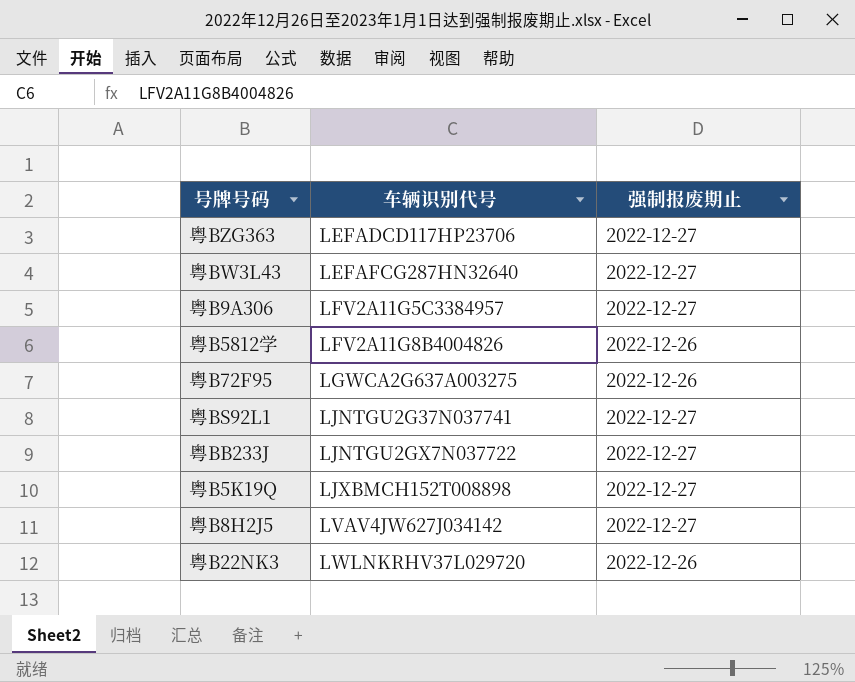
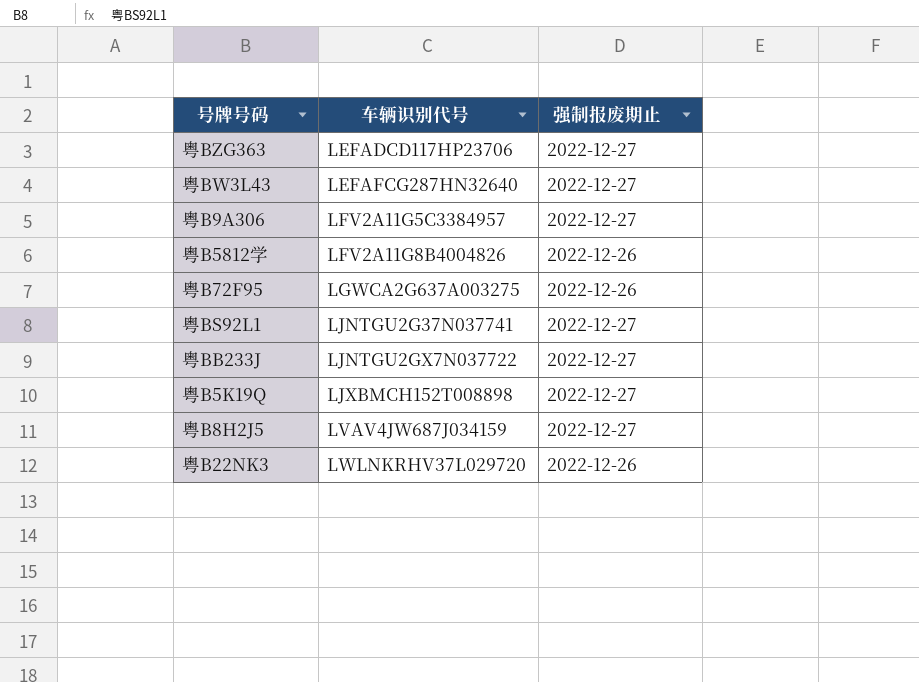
粤B8H2J5 | 车辆识别代号: LVAV4JW627J034142 -> LVAV4JW687J034159

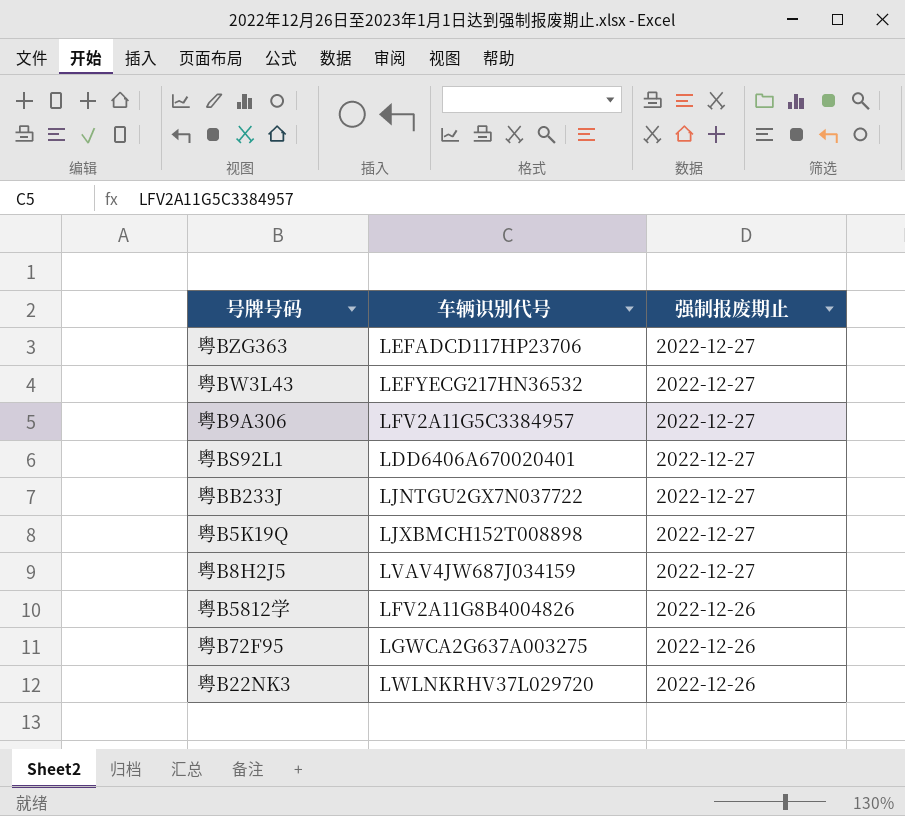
row order: 车辆识别代号 ascending -> 强制报废期止 descending
粤BW3L43 | 车辆识别代号: LEFAFCG287HN32640 -> LEFYECG217HN36532
粤BS92L1 | 车辆识别代号: LJNTGU2G37N037741 -> LDD6406A670020401

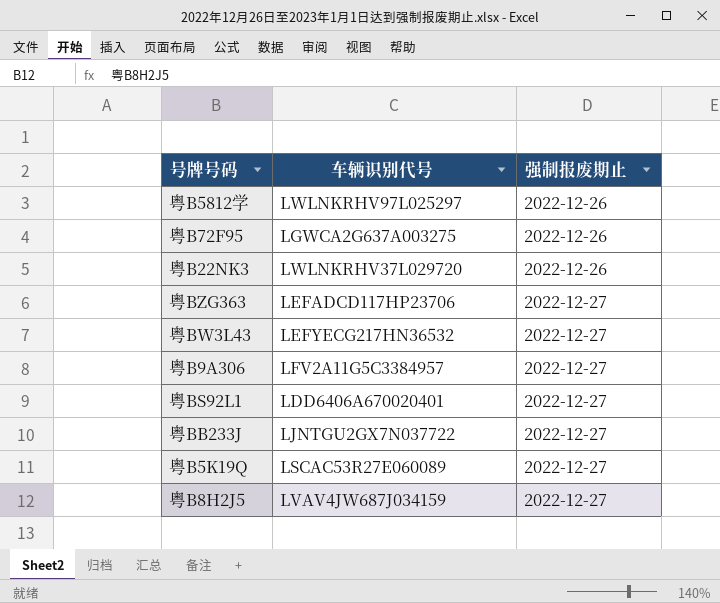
row order: 强制报废期止 descending -> 强制报废期止 ascending
粤B5812学 | 车辆识别代号: LFV2A11G8B4004826 -> LWLNKRHV97L025297
粤B5K19Q | 车辆识别代号: LJXBMCH152T008898 -> LSCAC53R27E060089

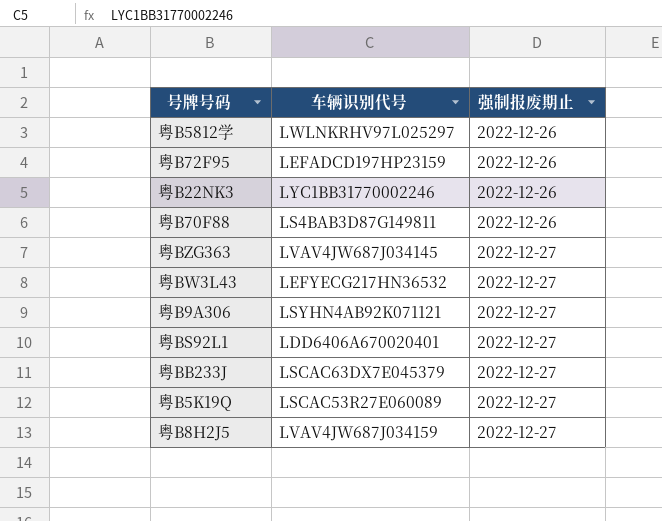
粤B72F95 | 车辆识别代号: LGWCA2G637A003275 -> LEFADCD197HP23159
粤B22NK3 | 车辆识别代号: LWLNKRHV37L029720 -> LYC1BB31770002246
row 粤B70F88: none -> LS4BAB3D87G149811 | 2022-12-26
粤BZG363 | 车辆识别代号: LEFADCD117HP23706 -> LVAV4JW687J034145
粤B9A306 | 车辆识别代号: LFV2A11G5C3384957 -> LSYHN4AB92K071121
粤BB233J | 车辆识别代号: LJNTGU2GX7N037722 -> LSCAC63DX7E045379

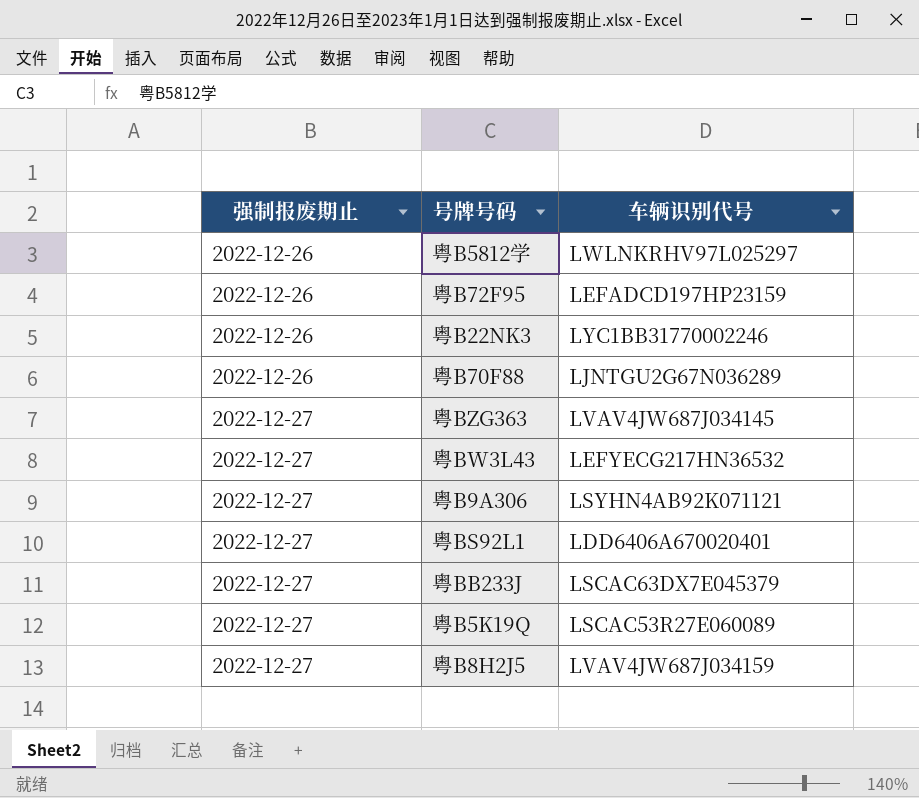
column 强制报废期止 | position: 3 -> 1
粤B70F88 | 车辆识别代号: LS4BAB3D87G149811 -> LJNTGU2G67N036289

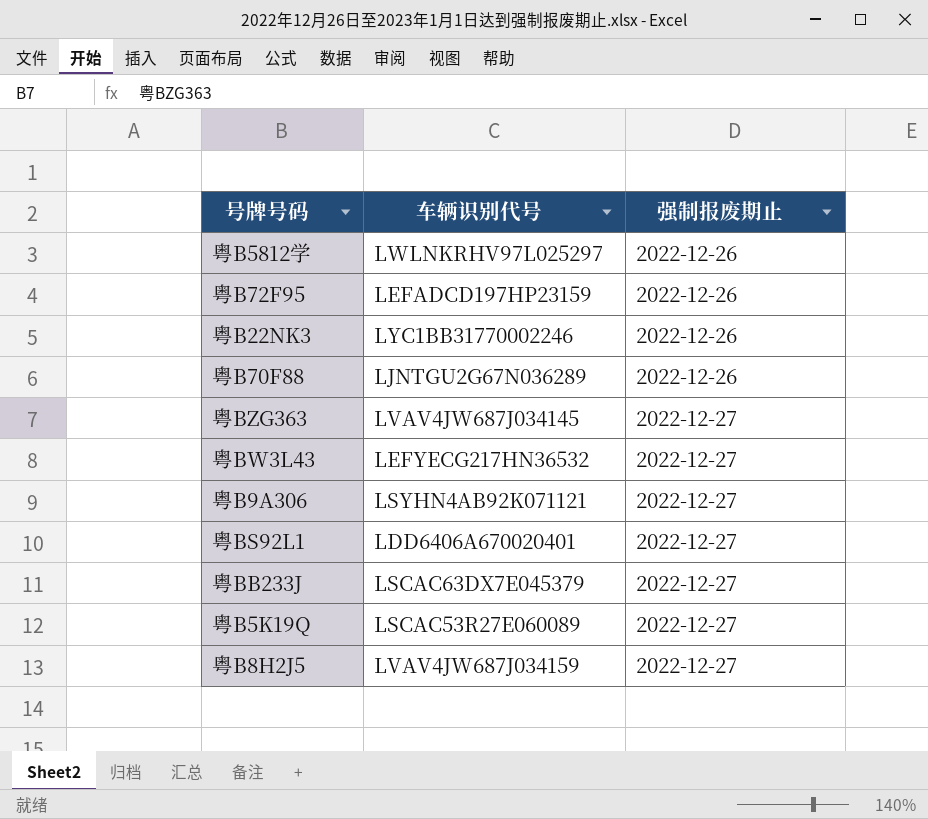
column 强制报废期止 | position: 1 -> 3

